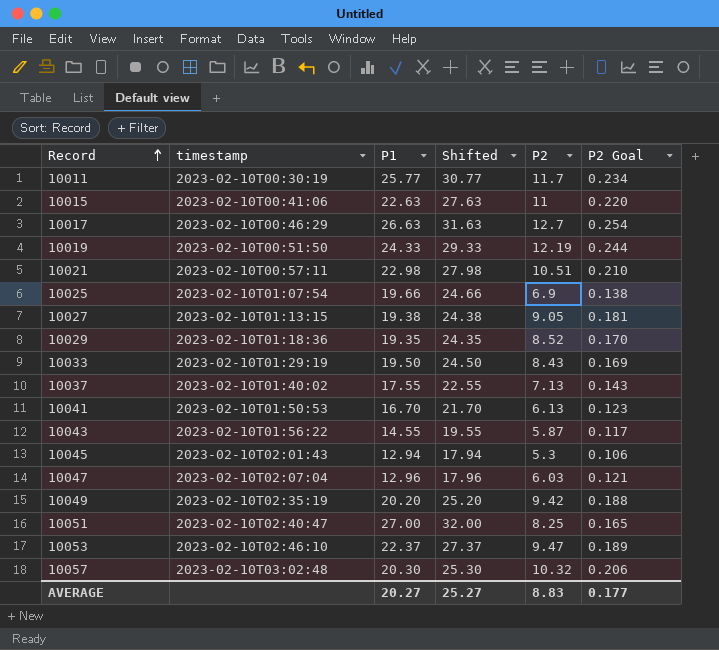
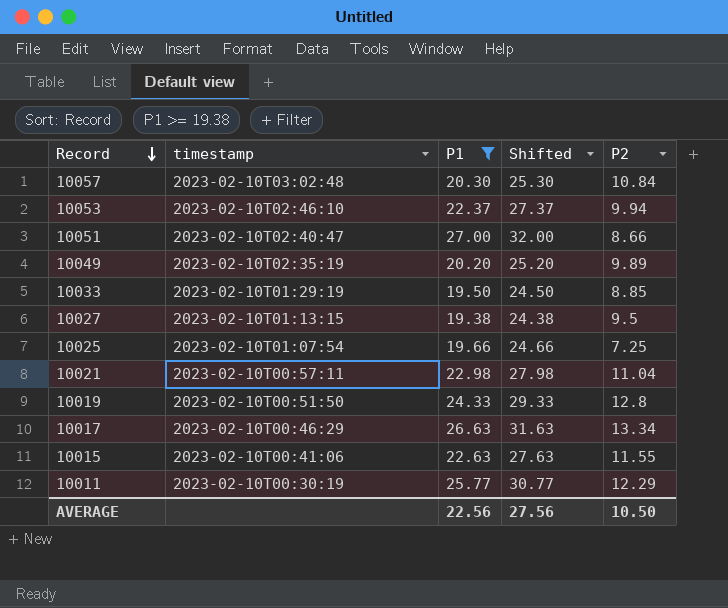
filter: none -> P1 >= 19.38
row order: Record ascending -> Record descending
column P2 Goal | formula: [P2] * 0.02 -> none
10057 | P2: 10.32 -> 10.84
10053 | P2: 9.47 -> 9.94
10051 | P2: 8.25 -> 8.66
10049 | P2: 9.42 -> 9.89
10033 | P2: 8.43 -> 8.85
10027 | P2: 9.05 -> 9.5
10025 | P2: 6.9 -> 7.25
10021 | P2: 10.51 -> 11.04
10019 | P2: 12.19 -> 12.8
10017 | P2: 12.7 -> 13.34
10015 | P2: 11 -> 11.55
10011 | P2: 11.7 -> 12.29
AVERAGE | P1: 20.27 -> 22.56
AVERAGE | Shifted: 25.27 -> 27.56
AVERAGE | P2: 8.83 -> 10.50

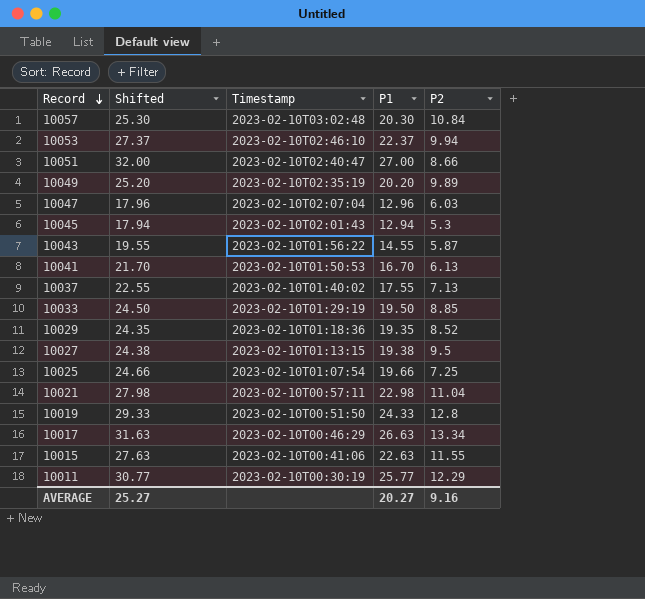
filter: P1 >= 19.38 -> none
column Shifted | position: 4 -> 2
column name: timestamp -> Timestamp
AVERAGE | Shifted: 27.56 -> 25.27
AVERAGE | P1: 22.56 -> 20.27
AVERAGE | P2: 10.50 -> 9.16

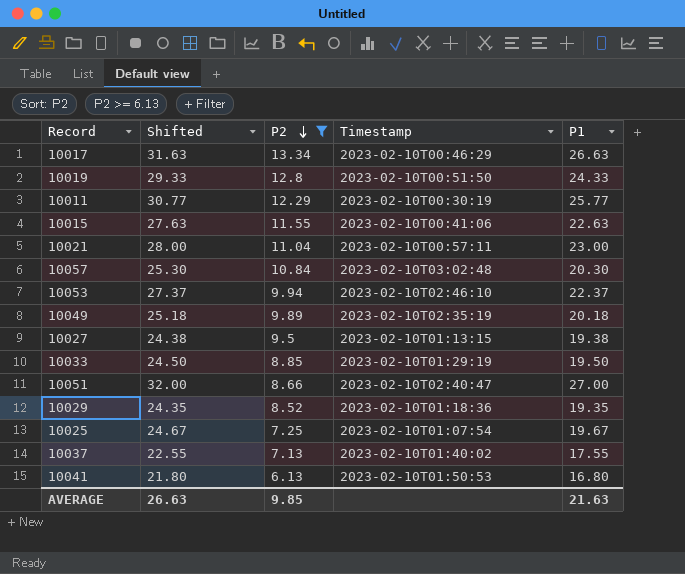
filter: none -> P2 >= 6.13
row order: Record descending -> P2 descending
column P2 | position: 5 -> 3
10021 | Shifted: 27.98 -> 28.00
10021 | P1: 22.98 -> 23.00
10049 | Shifted: 25.20 -> 25.18
10049 | P1: 20.20 -> 20.18
10025 | Shifted: 24.66 -> 24.67
10025 | P1: 19.66 -> 19.67
10041 | Shifted: 21.70 -> 21.80
10041 | P1: 16.70 -> 16.80
AVERAGE | Shifted: 25.27 -> 26.63
AVERAGE | P2: 9.16 -> 9.85
AVERAGE | P1: 20.27 -> 21.63

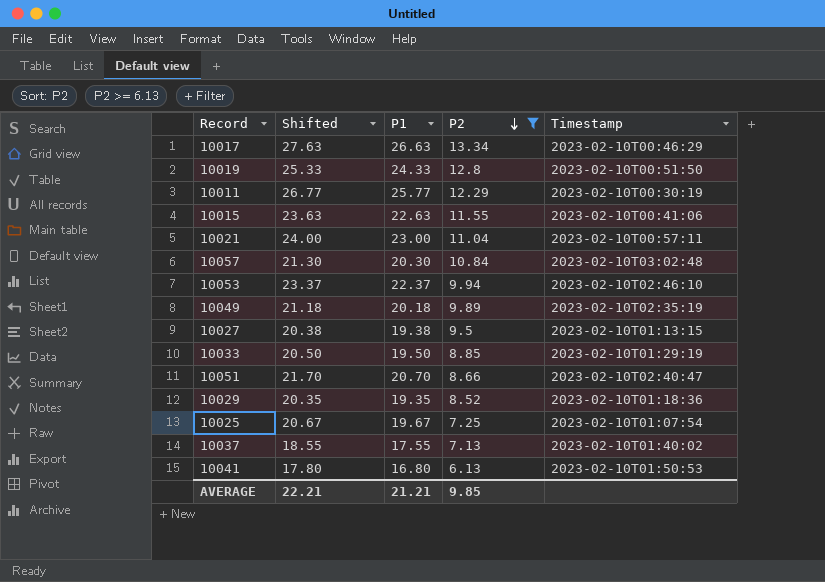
column Shifted | formula: [P1] + 5 -> [P1] + 1
column P1 | position: 5 -> 3
10051 | P1: 27.00 -> 20.70
AVERAGE | Shifted: 26.63 -> 22.21
AVERAGE | P1: 21.63 -> 21.21

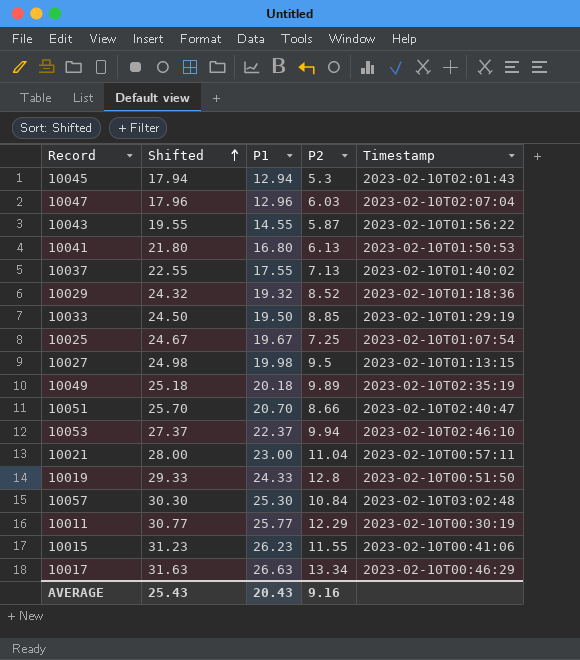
filter: P2 >= 6.13 -> none
row order: P2 descending -> Shifted ascending
column Shifted | formula: [P1] + 1 -> [P1] + 5
10029 | P1: 19.35 -> 19.32
10027 | P1: 19.38 -> 19.98
10057 | P1: 20.30 -> 25.30
10015 | P1: 22.63 -> 26.23
AVERAGE | Shifted: 22.21 -> 25.43
AVERAGE | P1: 21.21 -> 20.43
AVERAGE | P2: 9.85 -> 9.16

